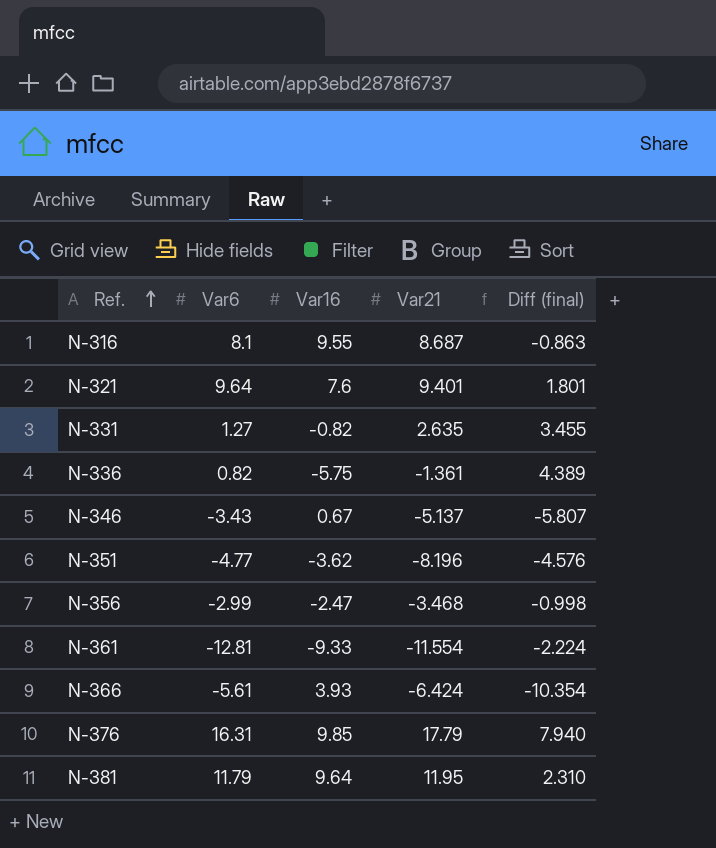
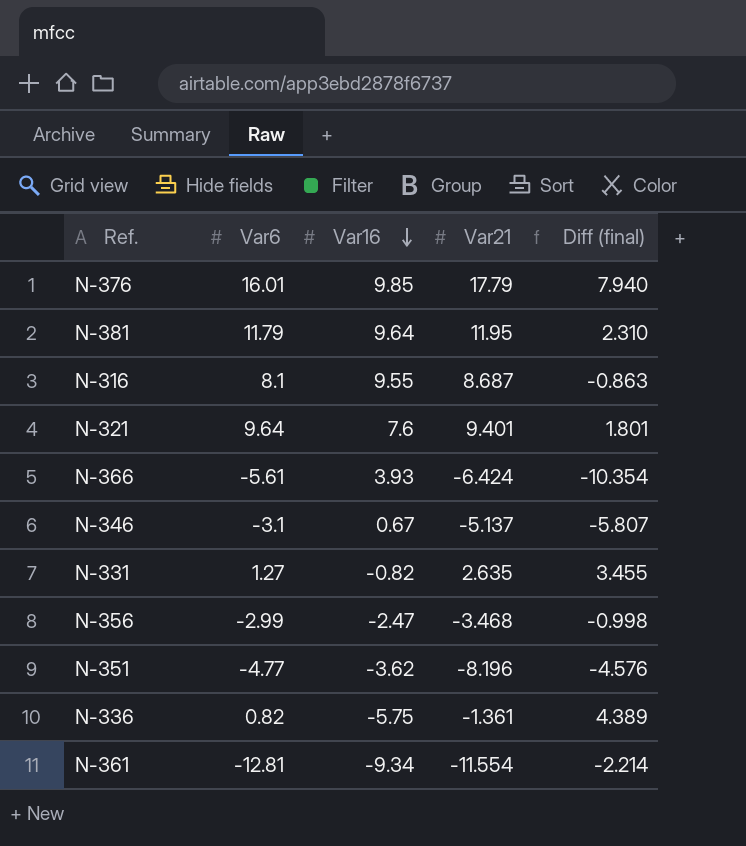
row order: Ref. ascending -> Var16 descending
N-376 | Var6: 16.31 -> 16.01
N-346 | Var6: -3.43 -> -3.1
N-361 | Var16: -9.33 -> -9.34
N-361 | Diff (final): -2.224 -> -2.214

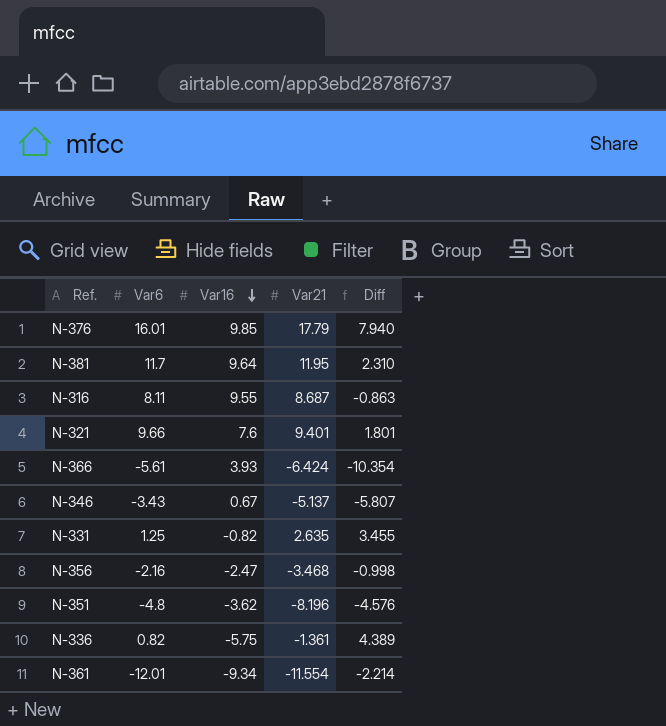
column name: Diff (final) -> Diff
N-381 | Var6: 11.79 -> 11.7
N-316 | Var6: 8.1 -> 8.11
N-321 | Var6: 9.64 -> 9.66
N-346 | Var6: -3.1 -> -3.43
N-331 | Var6: 1.27 -> 1.25
N-356 | Var6: -2.99 -> -2.16
N-351 | Var6: -4.77 -> -4.8
N-361 | Var6: -12.81 -> -12.01

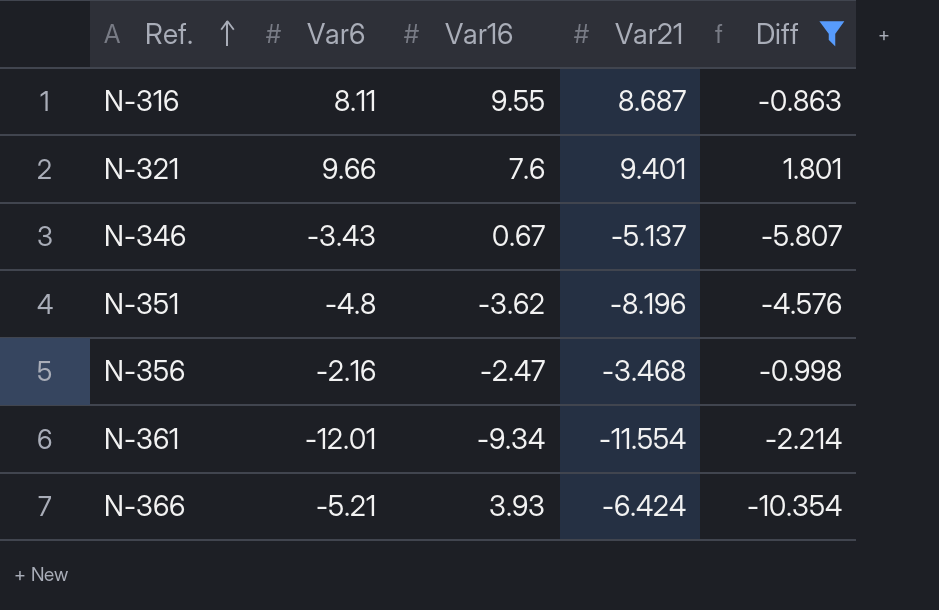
filter: none -> Diff <= 1.801
row order: Var16 descending -> Ref. ascending
N-366 | Var6: -5.61 -> -5.21

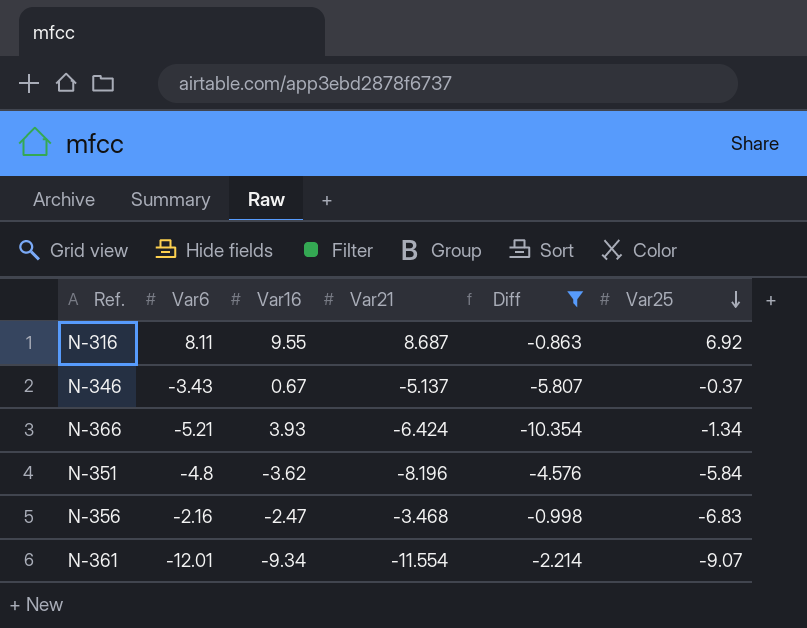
row order: Ref. ascending -> Var25 descending
column Var25 | position: none -> 6
row N-321: 9.66 | 7.6 | 9.401 | 1.801 -> none

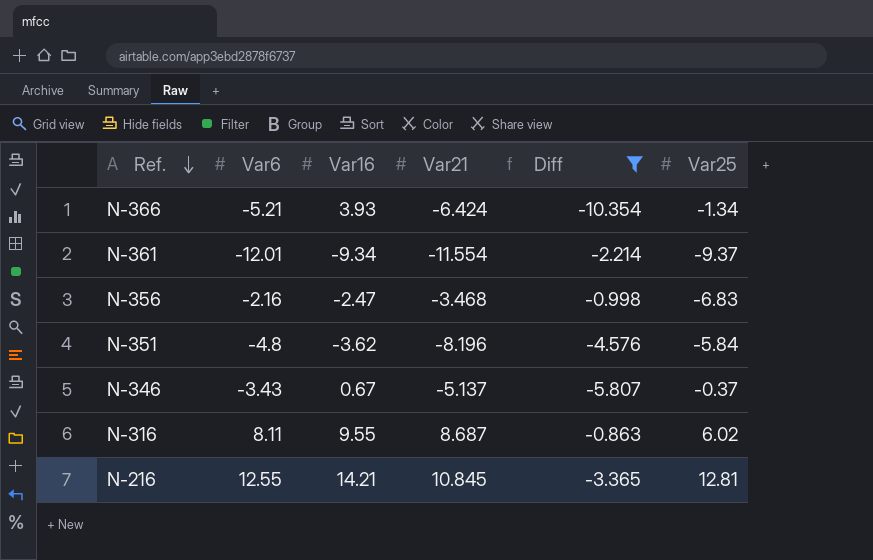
row order: Var25 descending -> Ref. descending
N-361 | Var25: -9.07 -> -9.37
N-316 | Var25: 6.92 -> 6.02
row N-216: none -> 12.55 | 14.21 | 10.845 | -3.365 | 12.81

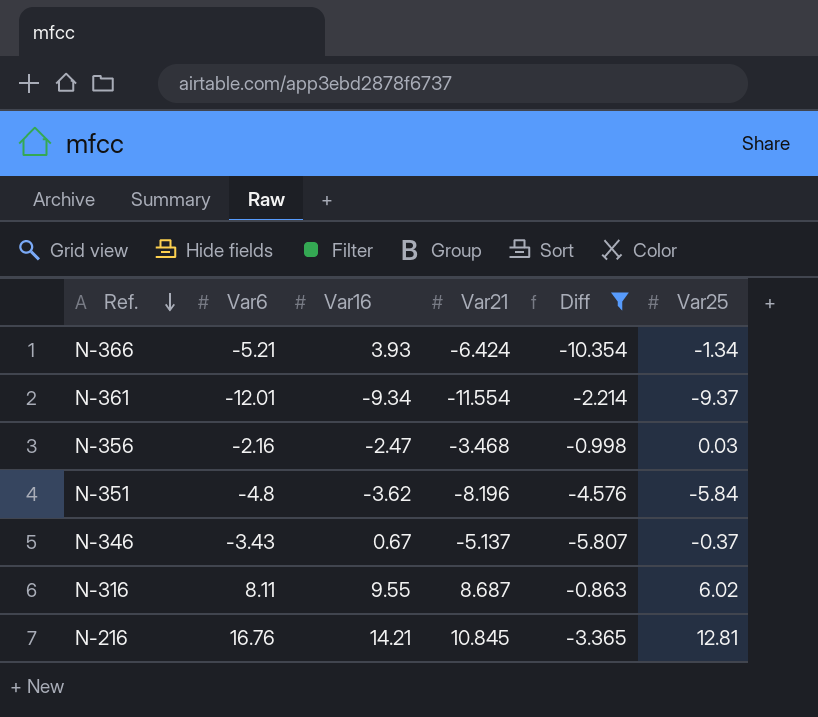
N-356 | Var25: -6.83 -> 0.03
N-216 | Var6: 12.55 -> 16.76

